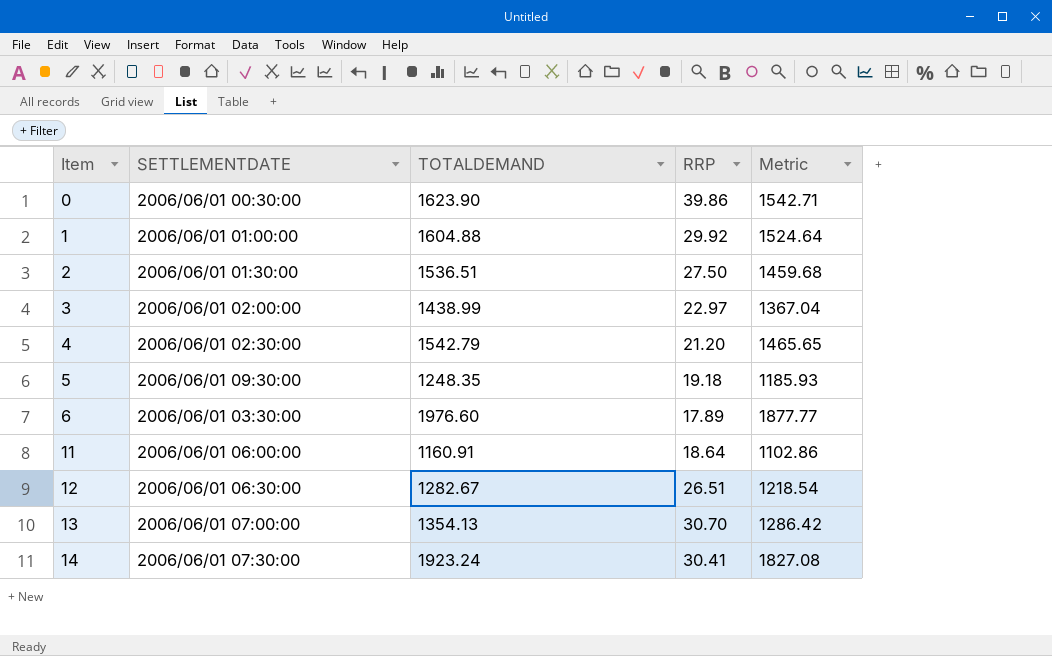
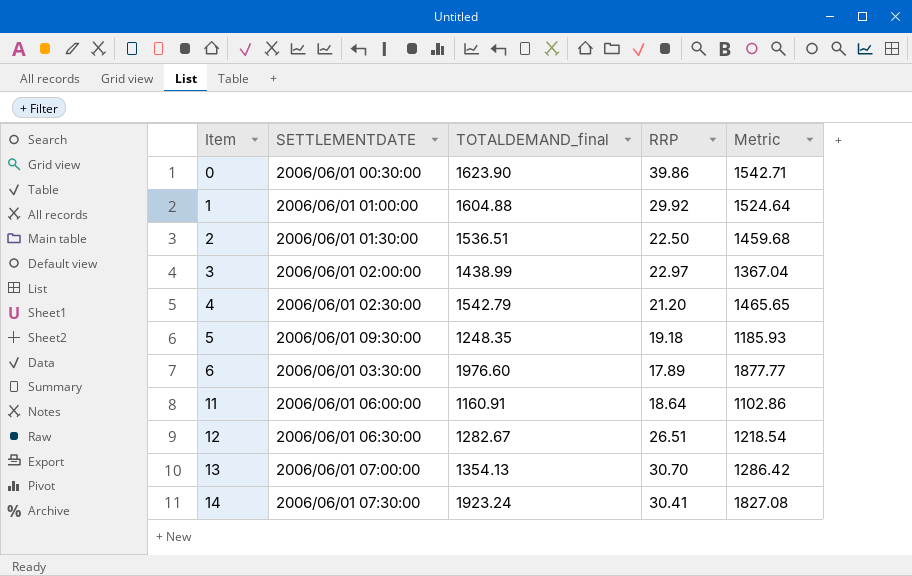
column name: TOTALDEMAND -> TOTALDEMAND_final
2 | RRP: 27.50 -> 22.50

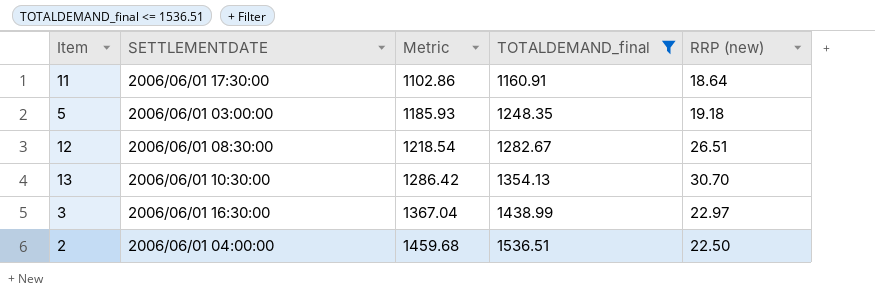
filter: none -> TOTALDEMAND_final <= 1536.51
row order: Item ascending -> Metric ascending
column Metric | position: 5 -> 3
column name: RRP -> RRP (new)
11 | SETTLEMENTDATE: 2006/06/01 06:00:00 -> 2006/06/01 17:30:00
5 | SETTLEMENTDATE: 2006/06/01 09:30:00 -> 2006/06/01 03:00:00
12 | SETTLEMENTDATE: 2006/06/01 06:30:00 -> 2006/06/01 08:30:00
13 | SETTLEMENTDATE: 2006/06/01 07:00:00 -> 2006/06/01 10:30:00
3 | SETTLEMENTDATE: 2006/06/01 02:00:00 -> 2006/06/01 16:30:00
2 | SETTLEMENTDATE: 2006/06/01 01:30:00 -> 2006/06/01 04:00:00

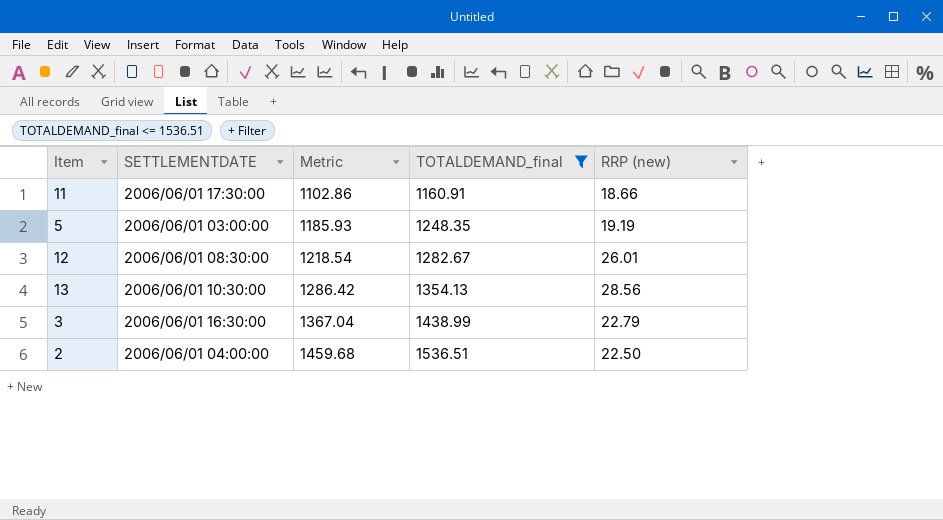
11 | RRP (new): 18.64 -> 18.66
5 | RRP (new): 19.18 -> 19.19
12 | RRP (new): 26.51 -> 26.01
13 | RRP (new): 30.70 -> 28.56
3 | RRP (new): 22.97 -> 22.79

